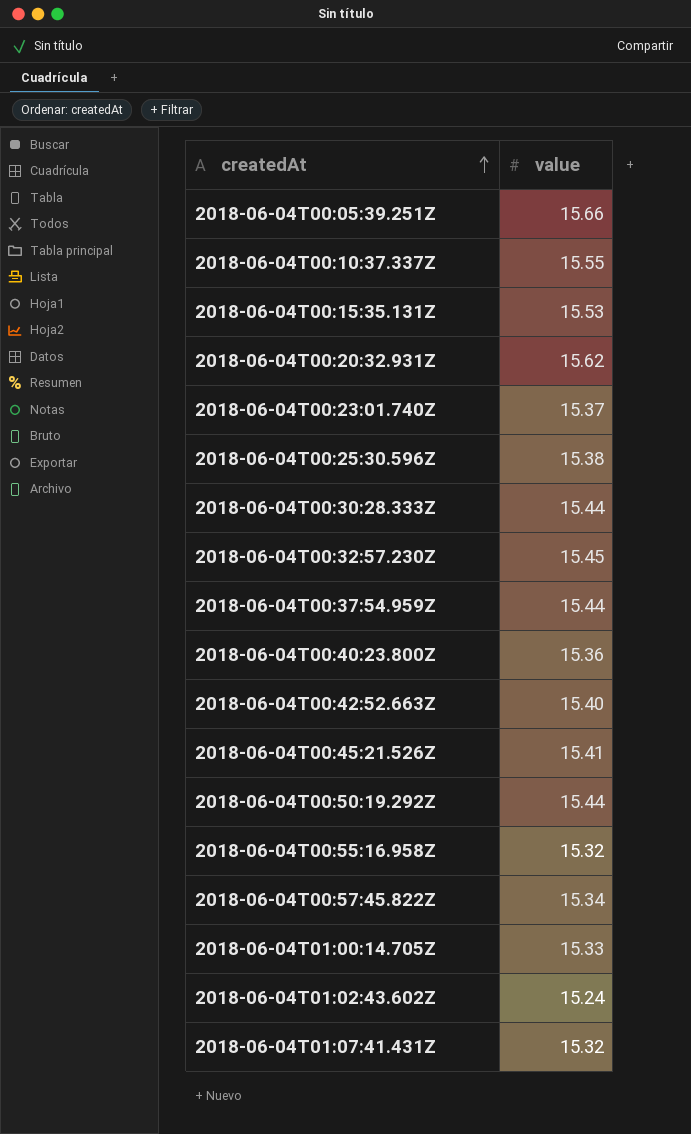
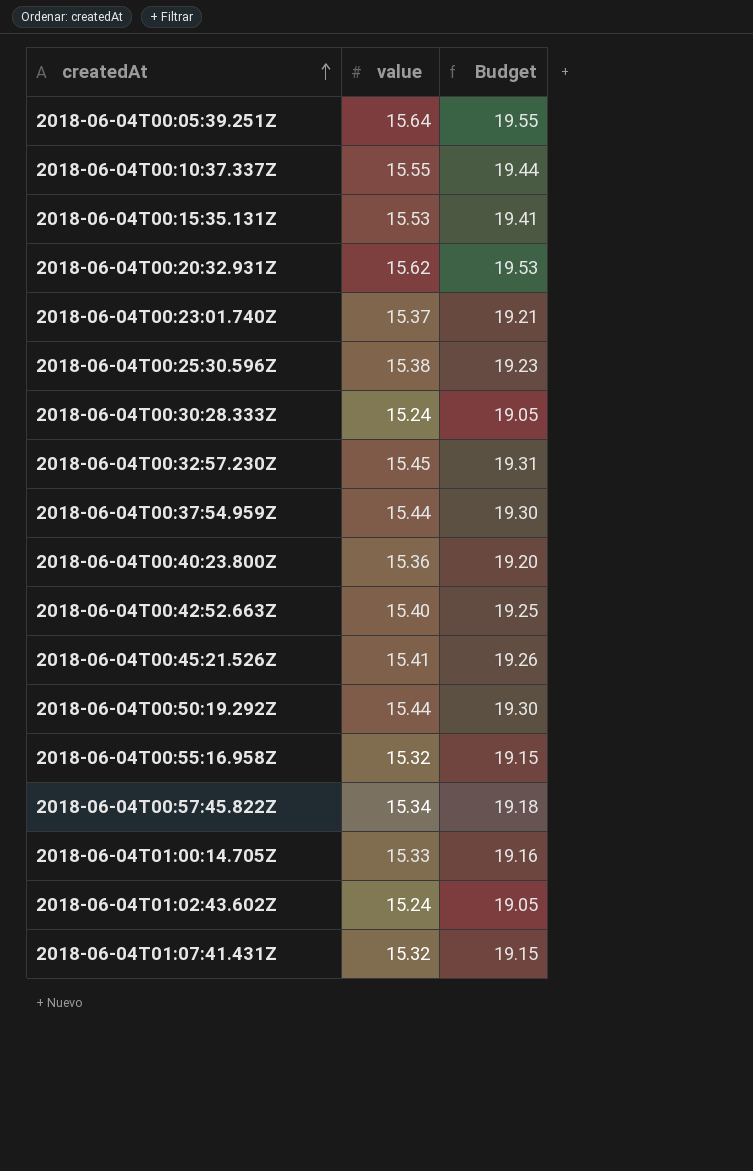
column Budget | formula: none -> [value] * 1.25
2018-06-04T00:05:39.251Z | value: 15.66 -> 15.64
2018-06-04T00:30:28.333Z | value: 15.44 -> 15.24

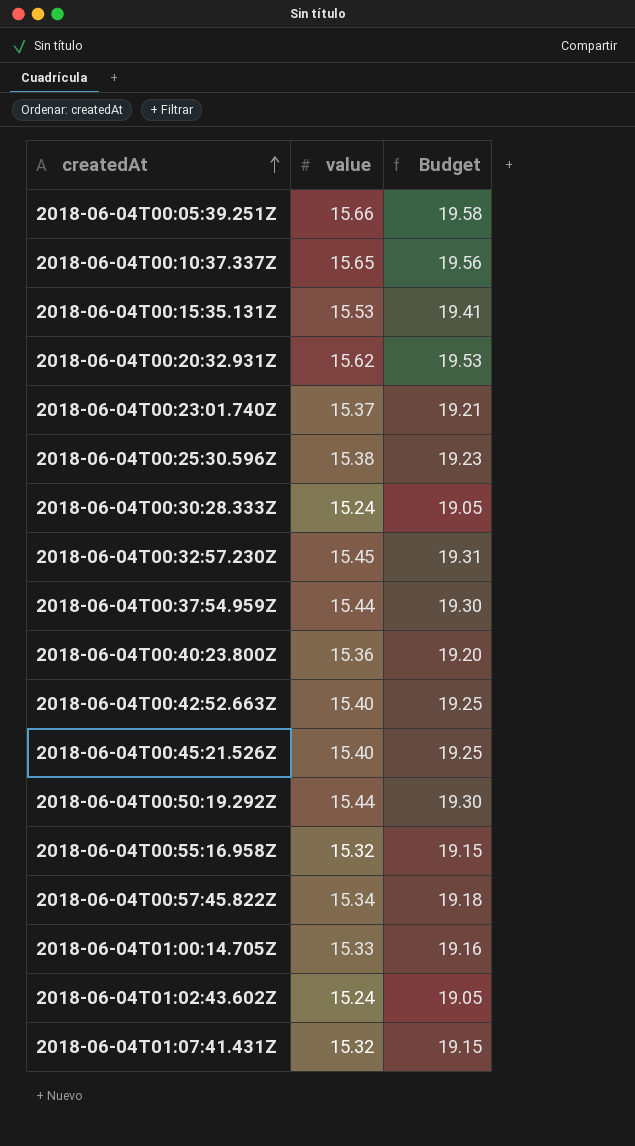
2018-06-04T00:05:39.251Z | value: 15.64 -> 15.66
2018-06-04T00:05:39.251Z | Budget: 19.55 -> 19.58
2018-06-04T00:10:37.337Z | value: 15.55 -> 15.65
2018-06-04T00:10:37.337Z | Budget: 19.44 -> 19.56
2018-06-04T00:45:21.526Z | value: 15.41 -> 15.40
2018-06-04T00:45:21.526Z | Budget: 19.26 -> 19.25

